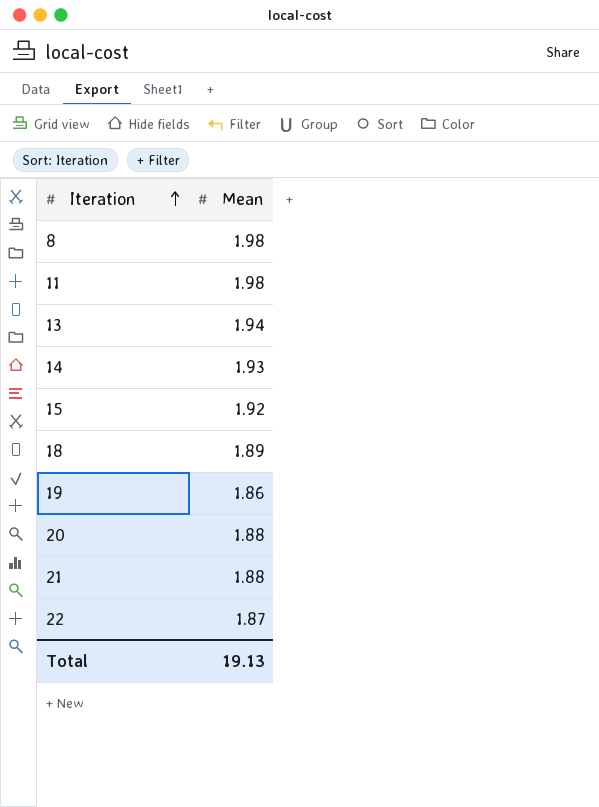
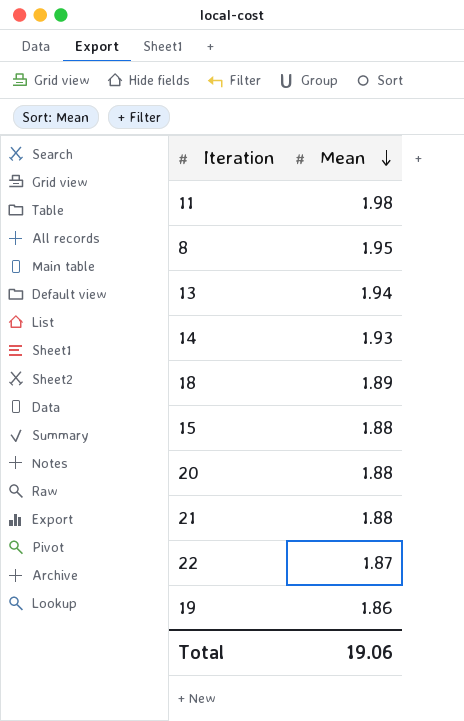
row order: Iteration ascending -> Mean descending
8 | Mean: 1.98 -> 1.95
15 | Mean: 1.92 -> 1.88
Total | Mean: 19.13 -> 19.06

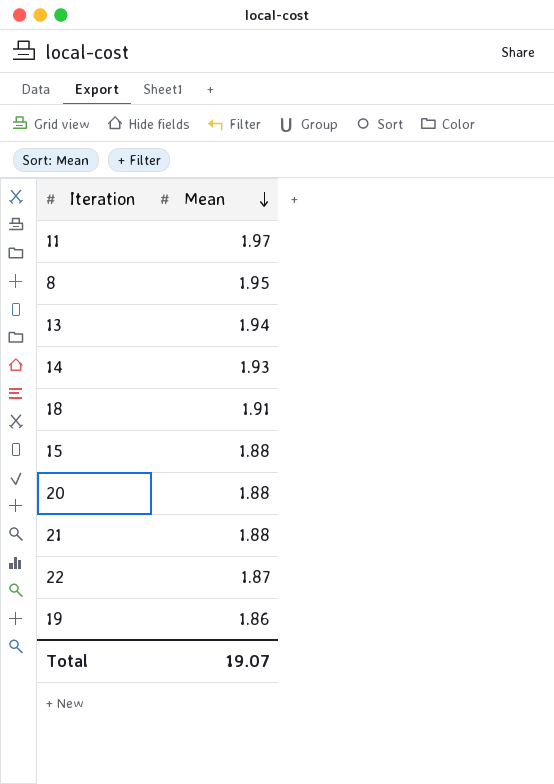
11 | Mean: 1.98 -> 1.97
18 | Mean: 1.89 -> 1.91
Total | Mean: 19.06 -> 19.07

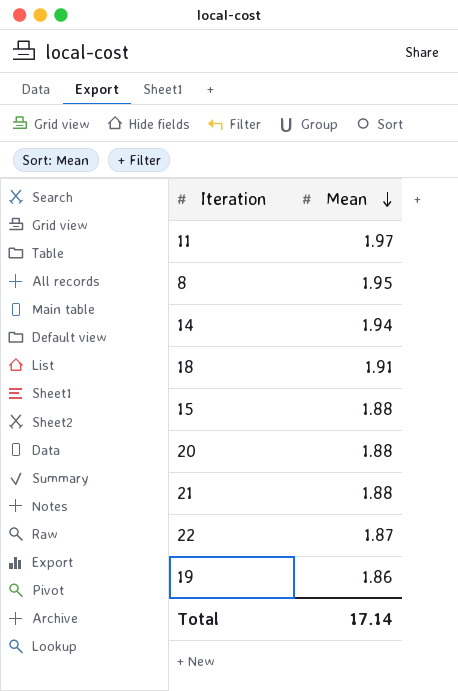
row 13: 1.94 -> none
14 | Mean: 1.93 -> 1.94
Total | Mean: 19.07 -> 17.14

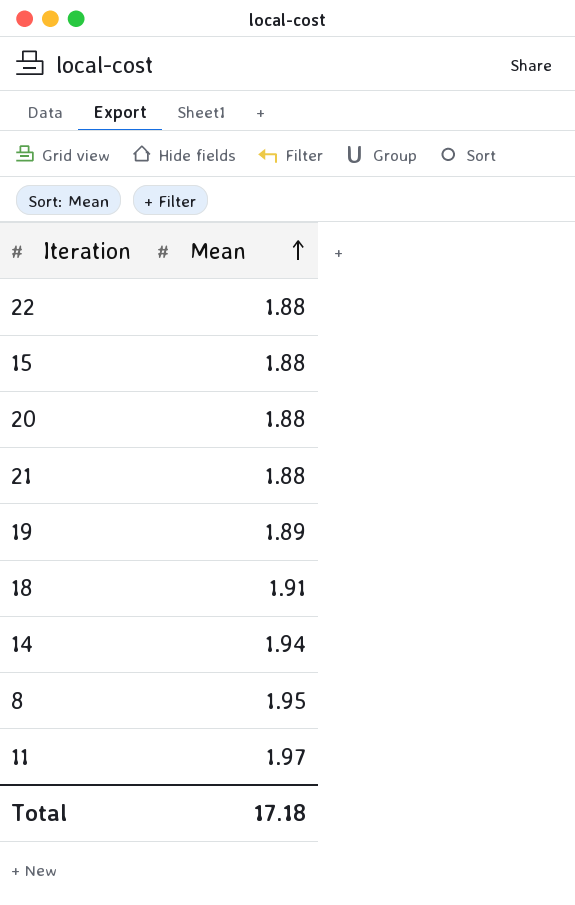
row order: Mean descending -> Mean ascending
22 | Mean: 1.87 -> 1.88
19 | Mean: 1.86 -> 1.89
Total | Mean: 17.14 -> 17.18

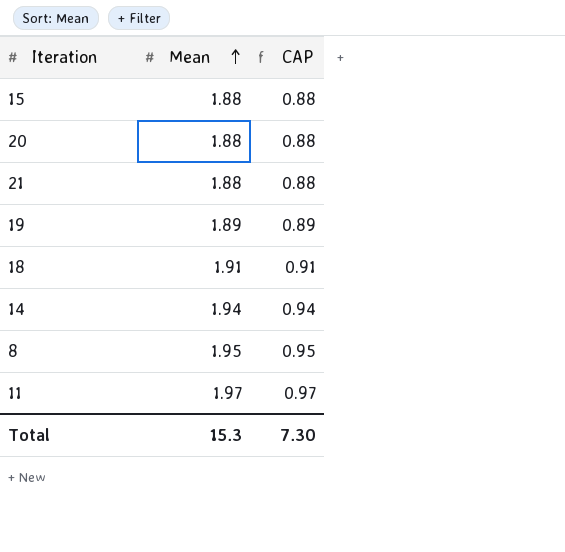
column CAP | formula: none -> [Mean] - 1
row 22: 1.88 -> none
Total | Mean: 17.18 -> 15.3

